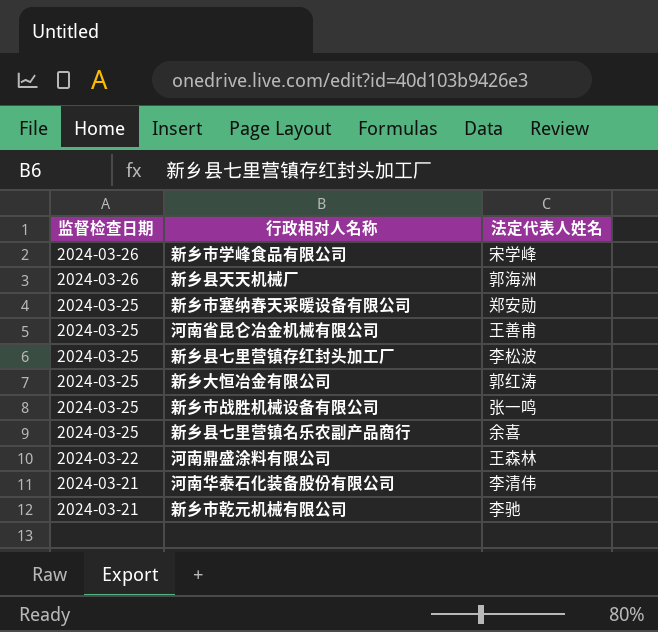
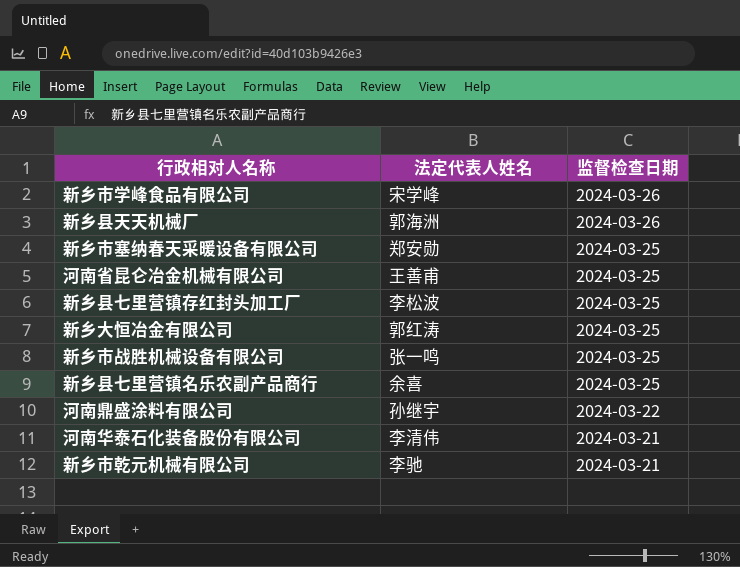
column 监督检查日期 | position: 1 -> 3
河南鼎盛涂料有限公司 | 法定代表人姓名: 王森林 -> 孙继宇

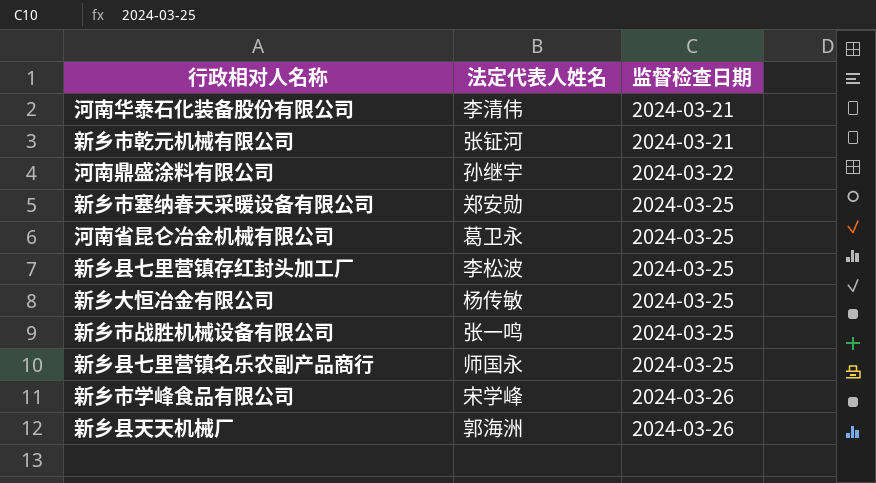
row order: 监督检查日期 descending -> 监督检查日期 ascending
新乡市乾元机械有限公司 | 法定代表人姓名: 李驰 -> 张钲河
河南省昆仑冶金机械有限公司 | 法定代表人姓名: 王善甫 -> 葛卫永
新乡大恒冶金有限公司 | 法定代表人姓名: 郭红涛 -> 杨传敏
新乡县七里营镇名乐农副产品商行 | 法定代表人姓名: 余喜 -> 师国永

